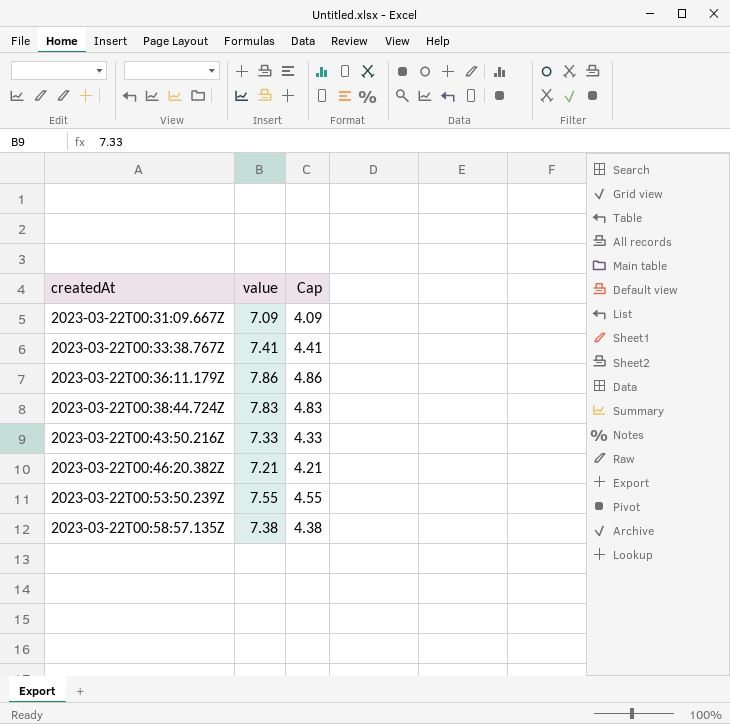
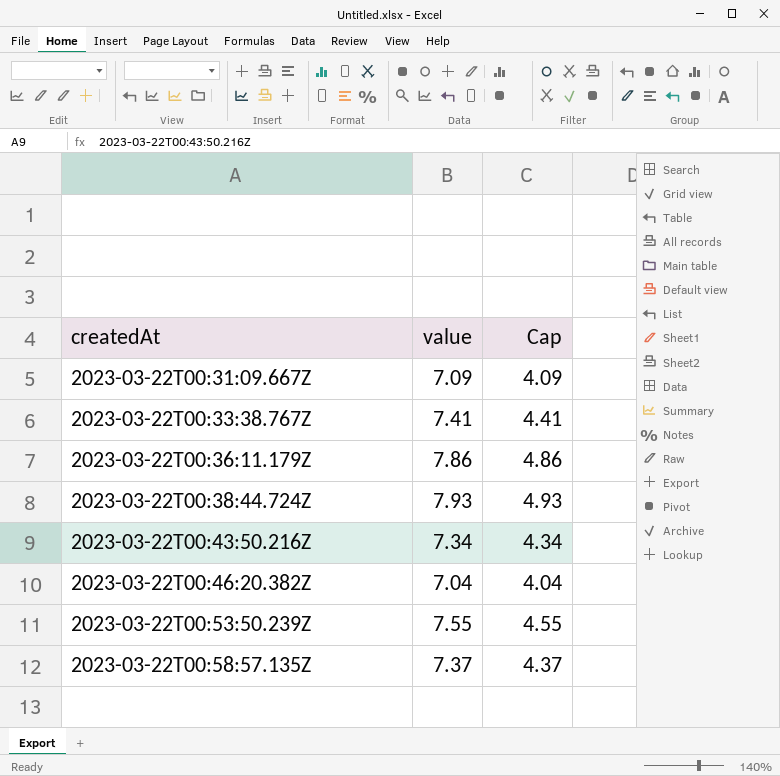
2023-03-22T00:38:44.724Z | value: 7.83 -> 7.93
2023-03-22T00:38:44.724Z | Cap: 4.83 -> 4.93
2023-03-22T00:43:50.216Z | value: 7.33 -> 7.34
2023-03-22T00:43:50.216Z | Cap: 4.33 -> 4.34
2023-03-22T00:46:20.382Z | value: 7.21 -> 7.04
2023-03-22T00:46:20.382Z | Cap: 4.21 -> 4.04
2023-03-22T00:58:57.135Z | value: 7.38 -> 7.37
2023-03-22T00:58:57.135Z | Cap: 4.38 -> 4.37

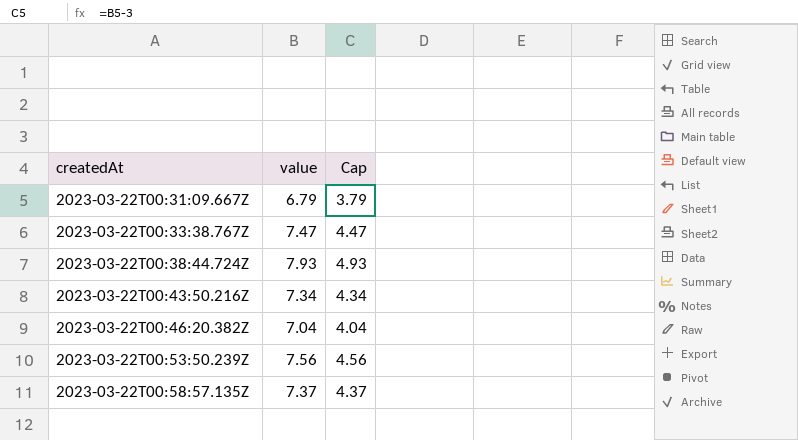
row 2023-03-22T00:36:11.179Z: 7.86 | 4.86 -> none
2023-03-22T00:31:09.667Z | value: 7.09 -> 6.79
2023-03-22T00:31:09.667Z | Cap: 4.09 -> 3.79
2023-03-22T00:33:38.767Z | value: 7.41 -> 7.47
2023-03-22T00:33:38.767Z | Cap: 4.41 -> 4.47
2023-03-22T00:53:50.239Z | value: 7.55 -> 7.56
2023-03-22T00:53:50.239Z | Cap: 4.55 -> 4.56

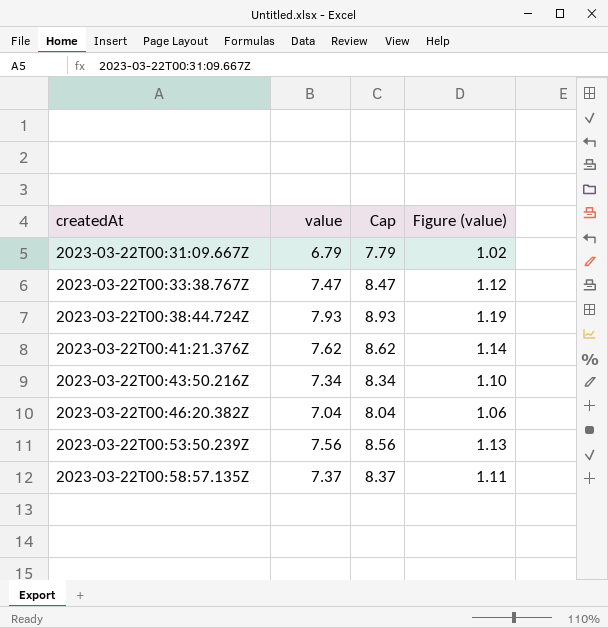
column Cap | formula: [value] - 3 -> [value] + 1
column Figure (value) | formula: none -> [value] * 0.15
row 2023-03-22T00:41:21.376Z: none -> 7.62 | 8.62 | 1.14

